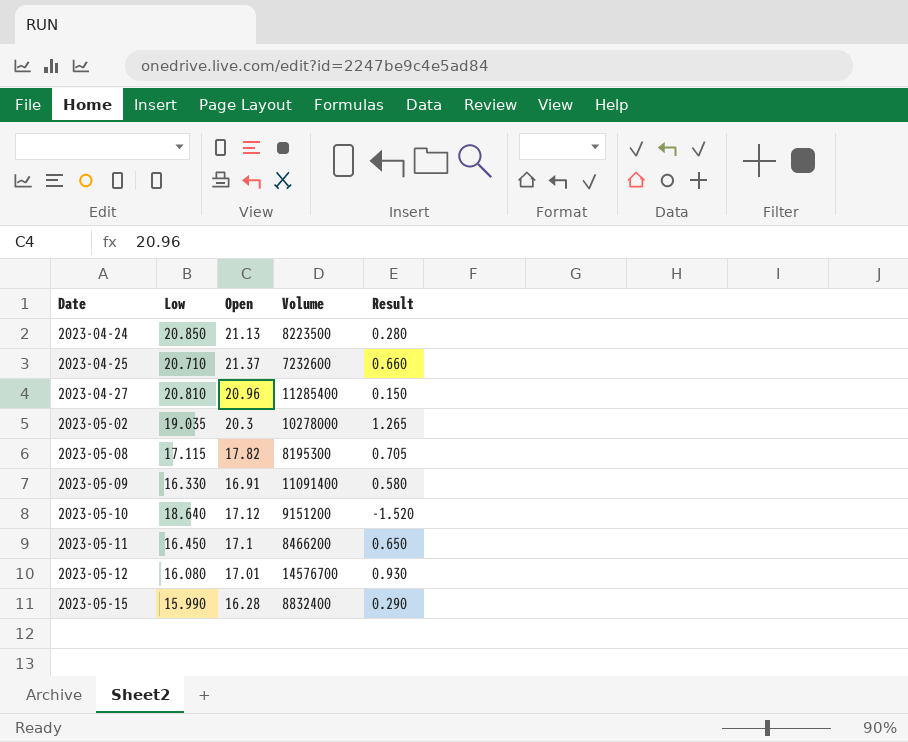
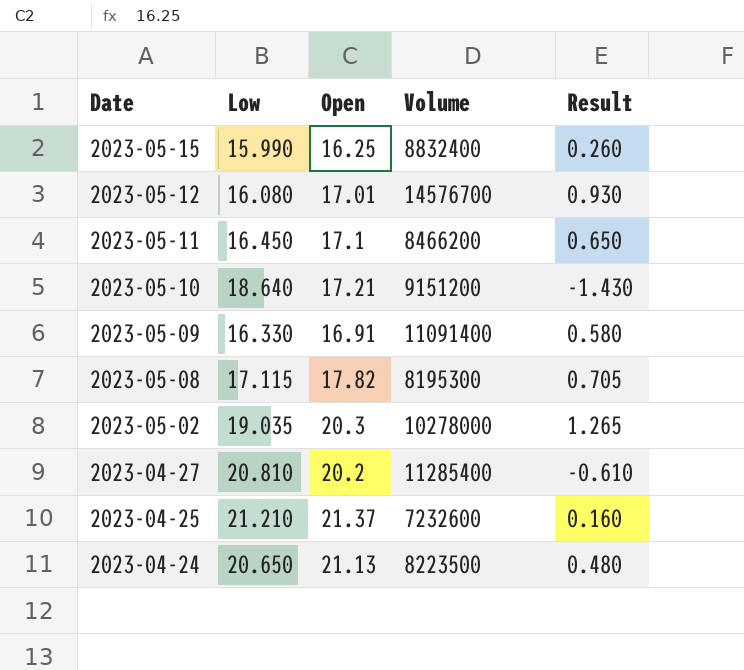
row order: Date ascending -> Date descending
2023-05-15 | Open: 16.28 -> 16.25
2023-05-15 | Result: 0.290 -> 0.260
2023-05-10 | Open: 17.12 -> 17.21
2023-05-10 | Result: -1.520 -> -1.430
2023-04-27 | Open: 20.96 -> 20.2
2023-04-27 | Result: 0.150 -> -0.610
2023-04-25 | Low: 20.710 -> 21.210
2023-04-25 | Result: 0.660 -> 0.160
2023-04-24 | Low: 20.850 -> 20.650
2023-04-24 | Result: 0.280 -> 0.480

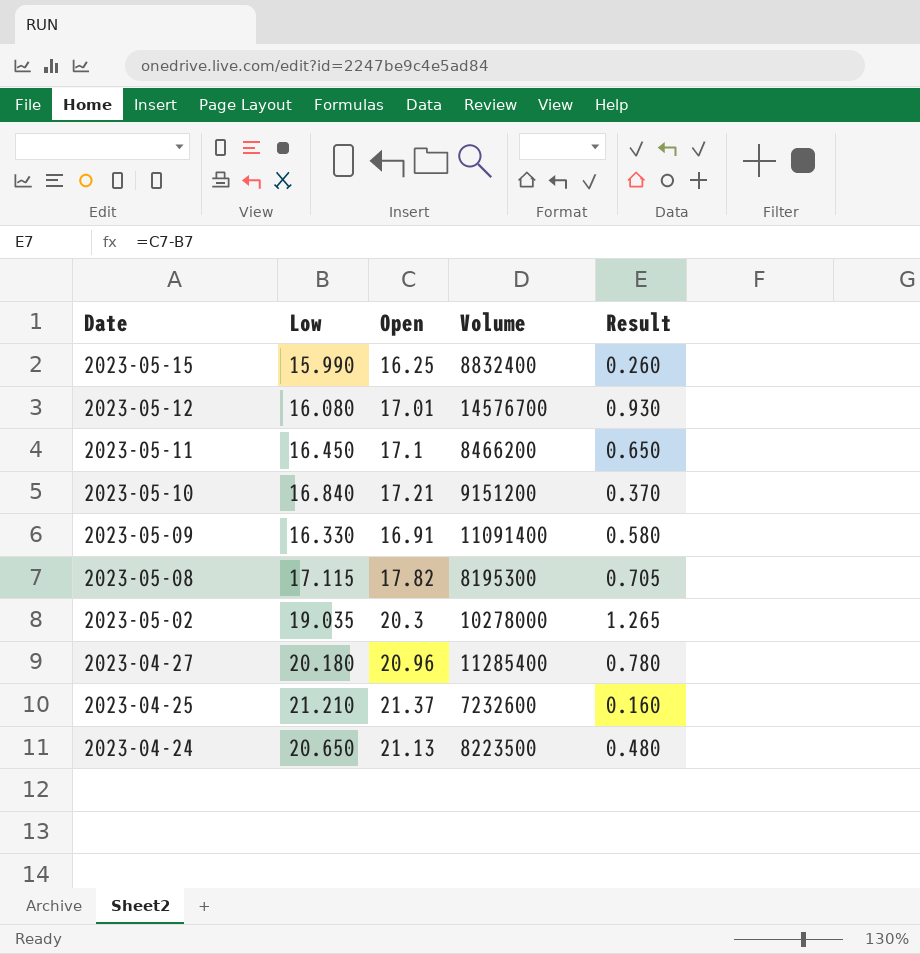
2023-05-10 | Low: 18.640 -> 16.840
2023-05-10 | Result: -1.430 -> 0.370
2023-04-27 | Low: 20.810 -> 20.180
2023-04-27 | Open: 20.2 -> 20.96
2023-04-27 | Result: -0.610 -> 0.780

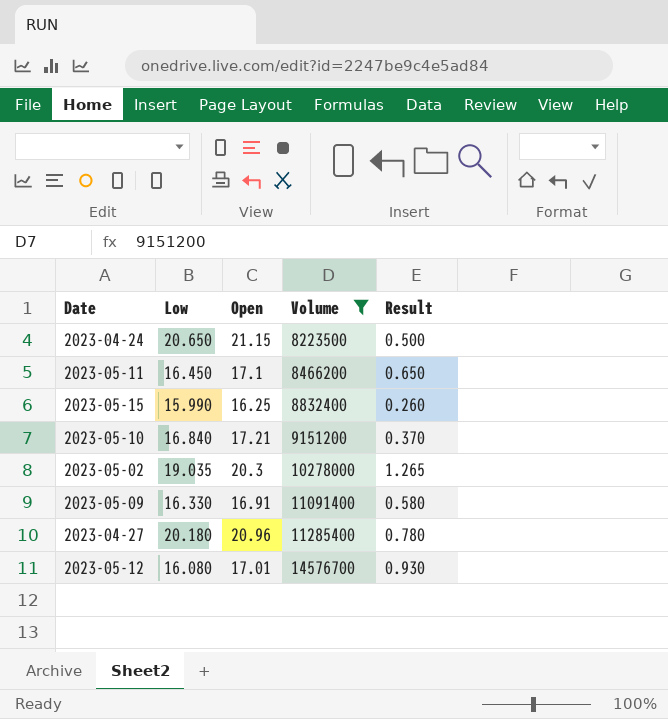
filter: none -> Volume >= 8223500
row order: Date descending -> Volume ascending
2023-04-24 | Open: 21.13 -> 21.15
2023-04-24 | Result: 0.480 -> 0.500

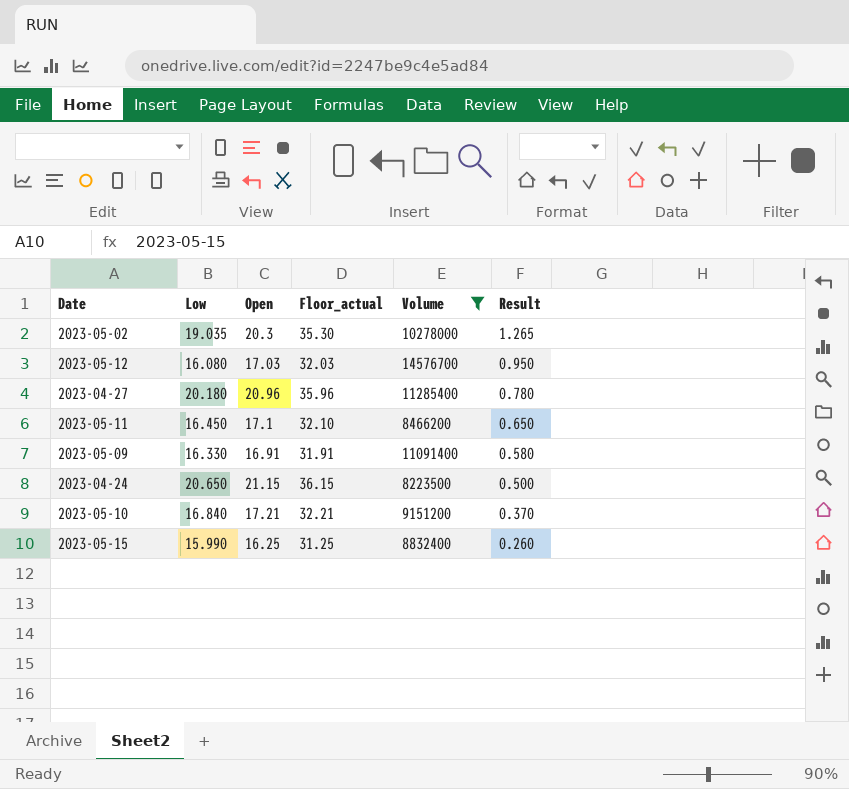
row order: Volume ascending -> Result descending
column Floor_actual | formula: none -> [Open] + 15
2023-05-12 | Open: 17.01 -> 17.03
2023-05-12 | Result: 0.930 -> 0.950

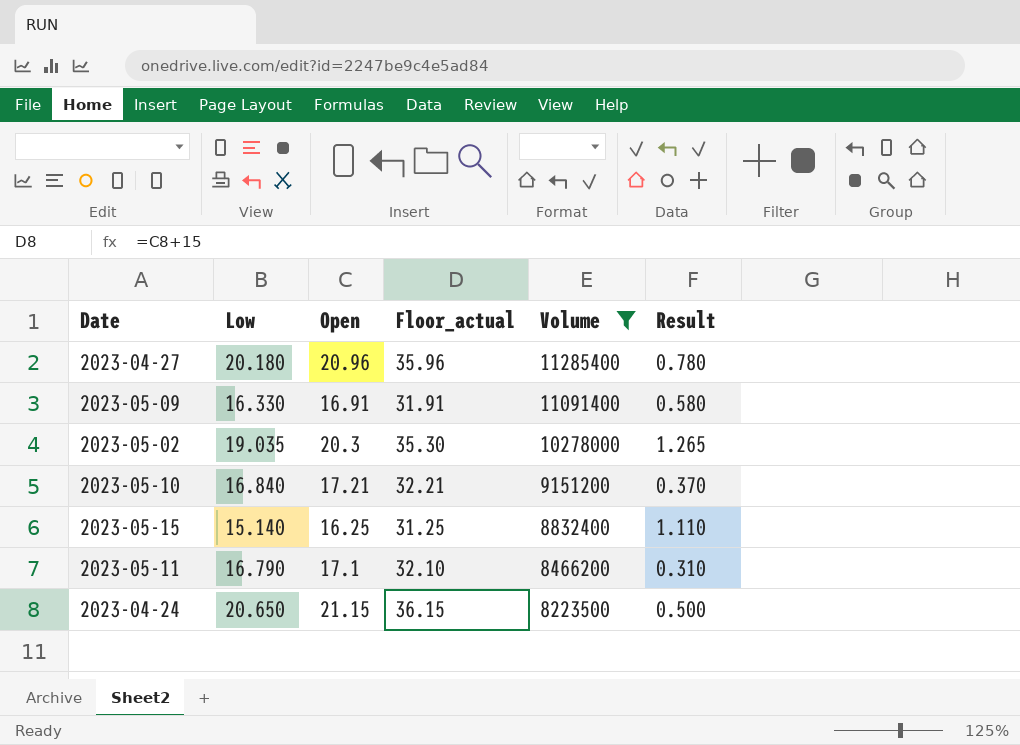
row order: Result descending -> Volume descending
row 2023-05-12: 16.080 | 17.03 | 32.03 | 14576700 | 0.950 -> none
2023-05-15 | Low: 15.990 -> 15.140
2023-05-15 | Result: 0.260 -> 1.110
2023-05-11 | Low: 16.450 -> 16.790
2023-05-11 | Result: 0.650 -> 0.310

